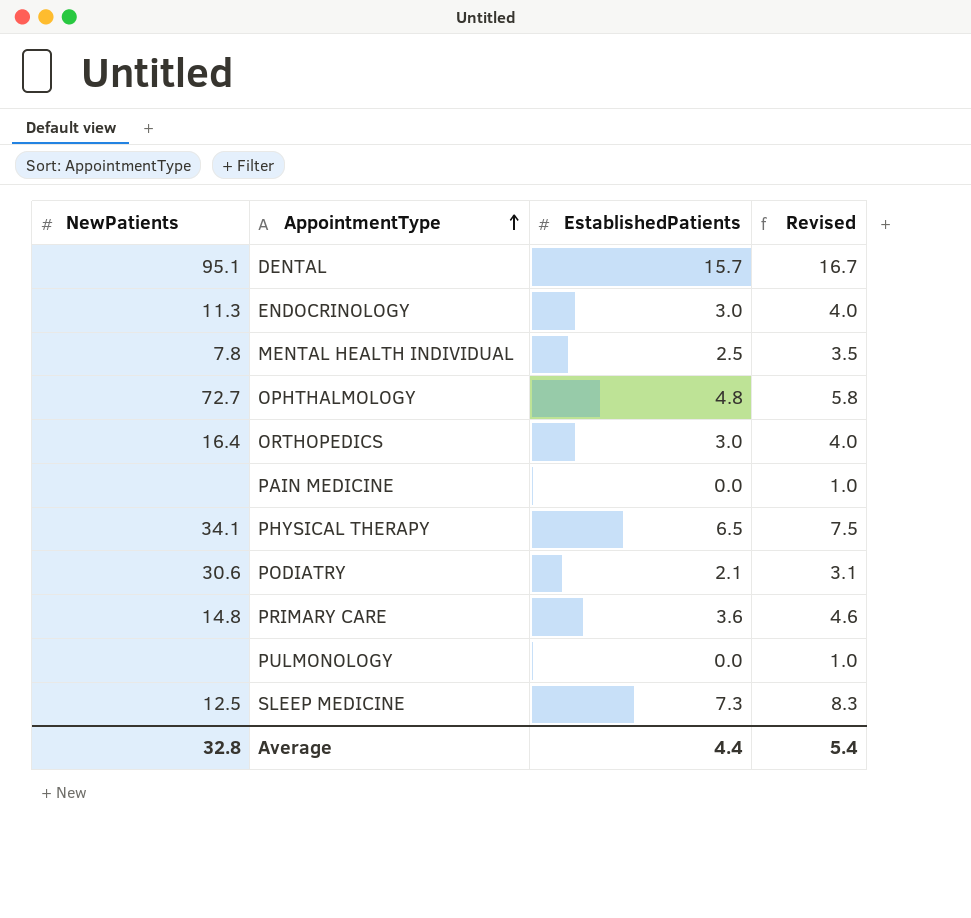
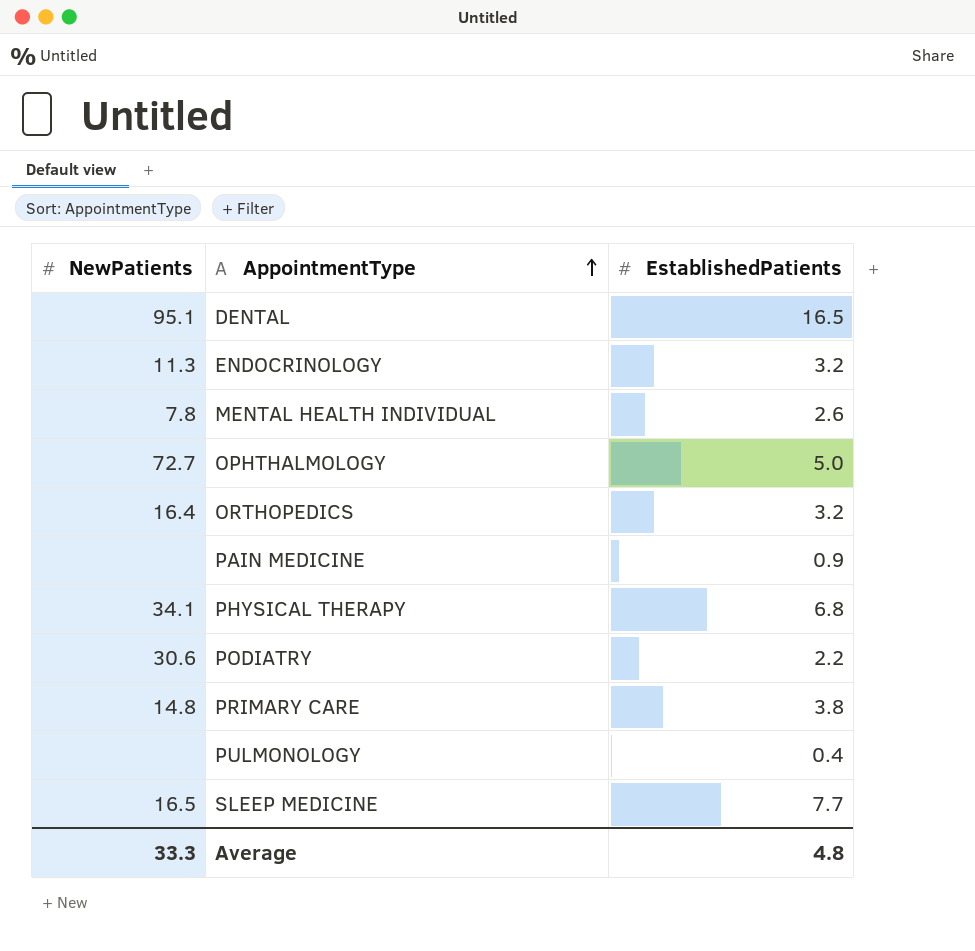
column Revised | formula: [EstablishedPatients] + 1 -> none
DENTAL | EstablishedPatients: 15.7 -> 16.5
ENDOCRINOLOGY | EstablishedPatients: 3.0 -> 3.2
MENTAL HEALTH INDIVIDUAL | EstablishedPatients: 2.5 -> 2.6
OPHTHALMOLOGY | EstablishedPatients: 4.8 -> 5.0
ORTHOPEDICS | EstablishedPatients: 3.0 -> 3.2
PAIN MEDICINE | EstablishedPatients: 0.0 -> 0.9
PHYSICAL THERAPY | EstablishedPatients: 6.5 -> 6.8
PODIATRY | EstablishedPatients: 2.1 -> 2.2
PRIMARY CARE | EstablishedPatients: 3.6 -> 3.8
PULMONOLOGY | EstablishedPatients: 0.0 -> 0.4
SLEEP MEDICINE | NewPatients: 12.5 -> 16.5
SLEEP MEDICINE | EstablishedPatients: 7.3 -> 7.7
Average | NewPatients: 32.8 -> 33.3
Average | EstablishedPatients: 4.4 -> 4.8

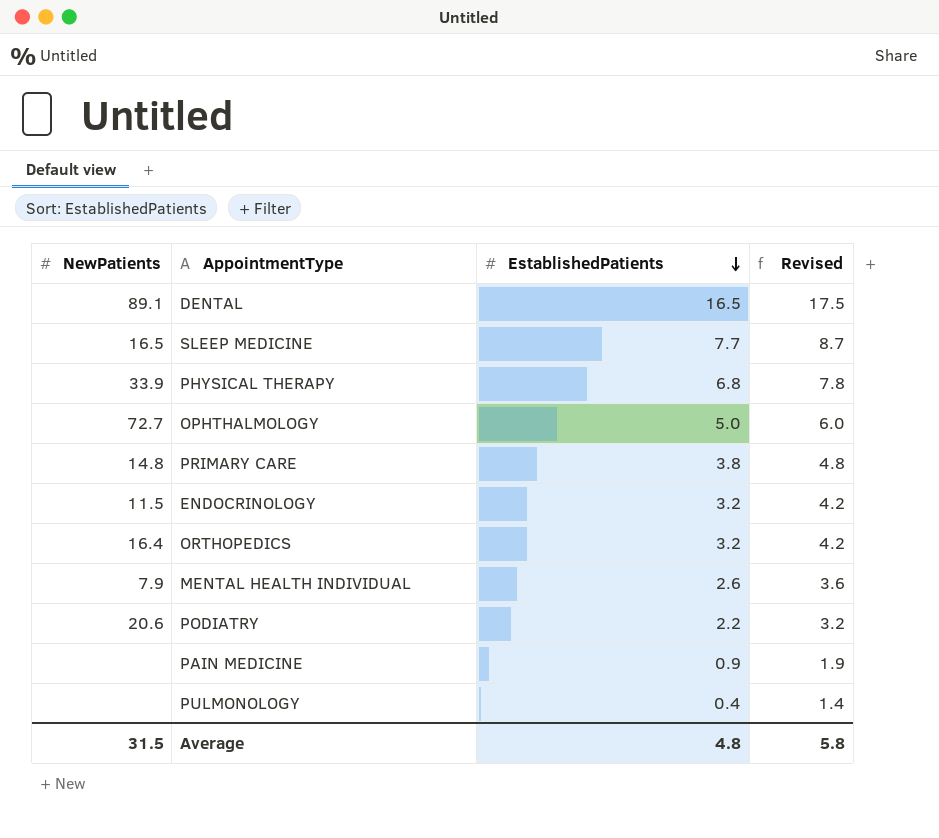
row order: AppointmentType ascending -> EstablishedPatients descending
column Revised | formula: none -> [EstablishedPatients] + 1
DENTAL | NewPatients: 95.1 -> 89.1
PHYSICAL THERAPY | NewPatients: 34.1 -> 33.9
ENDOCRINOLOGY | NewPatients: 11.3 -> 11.5
MENTAL HEALTH INDIVIDUAL | NewPatients: 7.8 -> 7.9
PODIATRY | NewPatients: 30.6 -> 20.6
Average | NewPatients: 33.3 -> 31.5

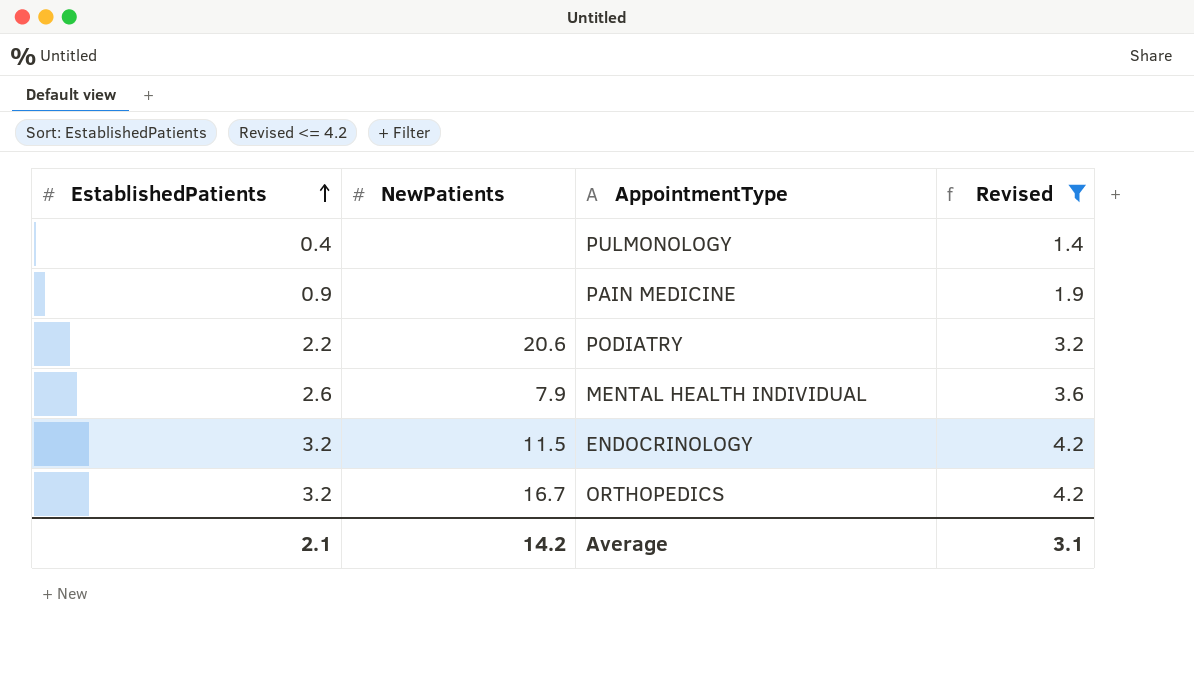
filter: none -> Revised <= 4.2
row order: EstablishedPatients descending -> EstablishedPatients ascending
column EstablishedPatients | position: 3 -> 1
ORTHOPEDICS | NewPatients: 16.4 -> 16.7
Average | EstablishedPatients: 4.8 -> 2.1
Average | NewPatients: 31.5 -> 14.2
Average | Revised: 5.8 -> 3.1

